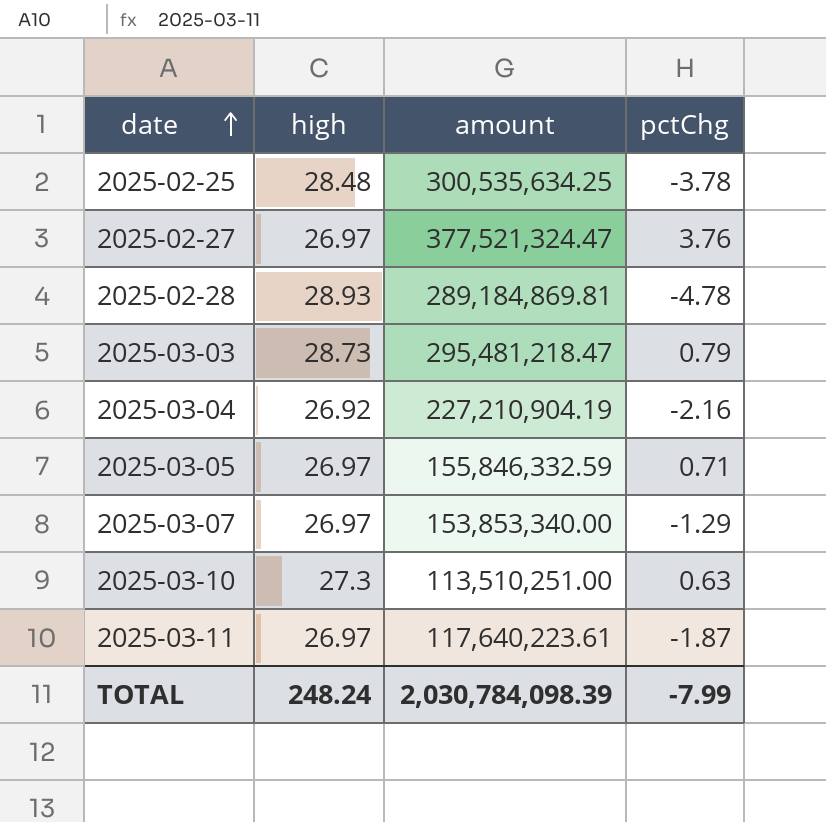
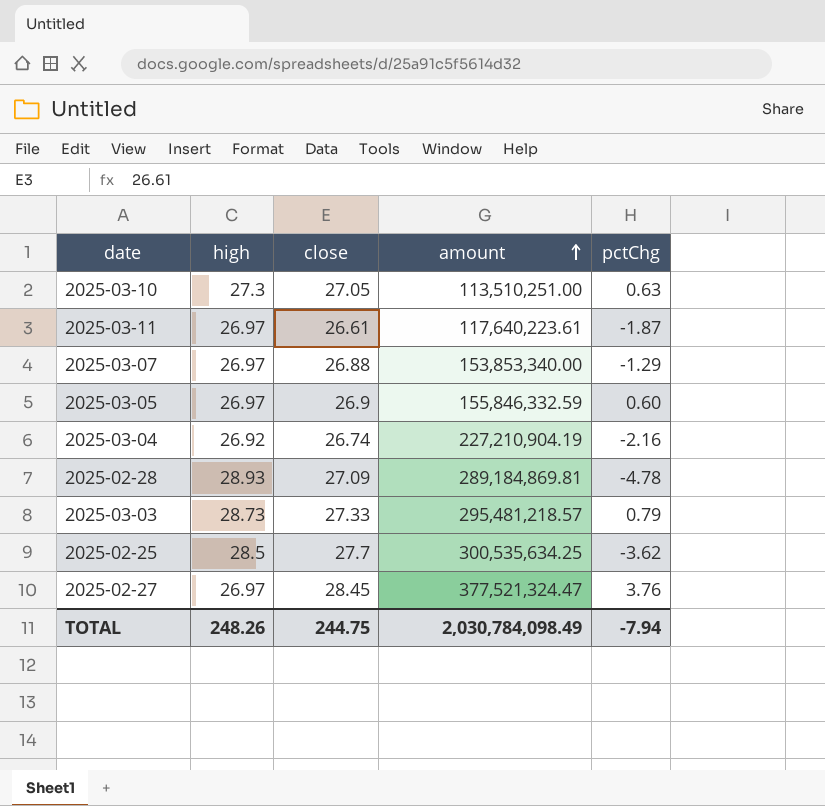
row order: date ascending -> amount ascending
column close | position: none -> 3
2025-03-05 | pctChg: 0.71 -> 0.60
2025-03-03 | amount: 295,481,218.47 -> 295,481,218.57
2025-02-25 | high: 28.48 -> 28.5
2025-02-25 | pctChg: -3.78 -> -3.62
TOTAL | high: 248.24 -> 248.26
TOTAL | amount: 2,030,784,098.39 -> 2,030,784,098.49
TOTAL | pctChg: -7.99 -> -7.94

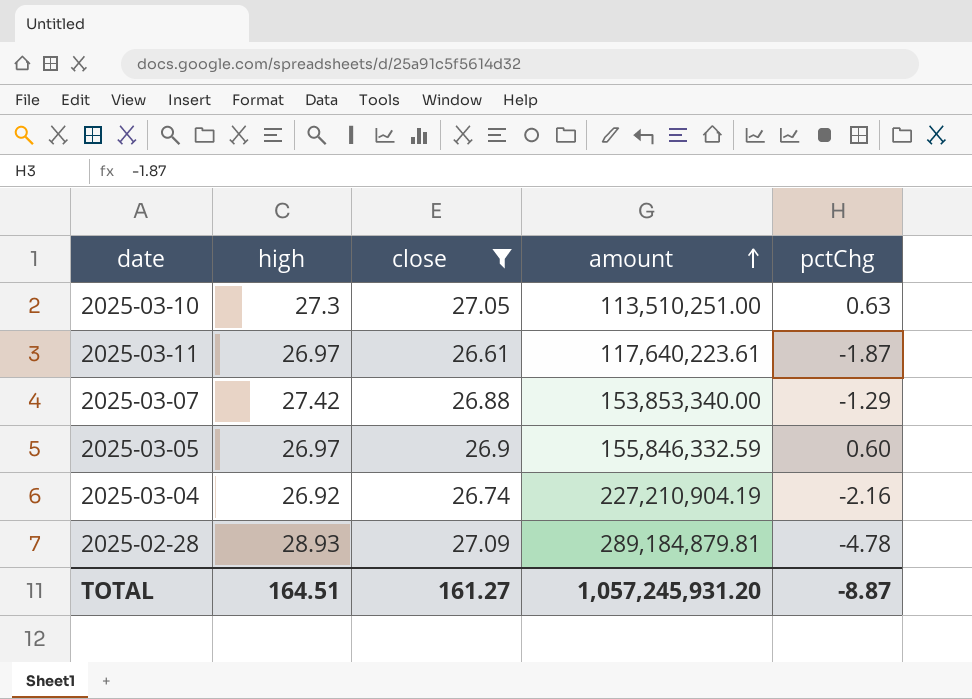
filter: none -> close <= 27.09
2025-03-07 | high: 26.97 -> 27.42
2025-02-28 | amount: 289,184,869.81 -> 289,184,879.81
TOTAL | high: 248.26 -> 164.51
TOTAL | close: 244.75 -> 161.27
TOTAL | amount: 2,030,784,098.49 -> 1,057,245,931.20
TOTAL | pctChg: -7.94 -> -8.87

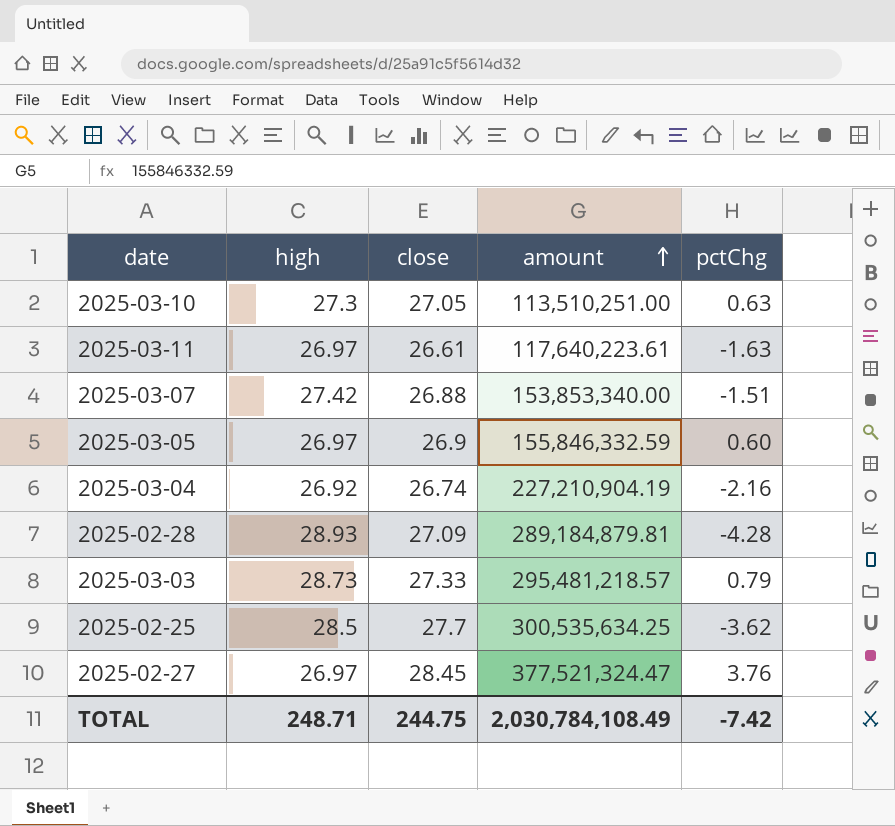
filter: close <= 27.09 -> none
2025-03-11 | pctChg: -1.87 -> -1.63
2025-03-07 | pctChg: -1.29 -> -1.51
2025-02-28 | pctChg: -4.78 -> -4.28
TOTAL | high: 164.51 -> 248.71
TOTAL | close: 161.27 -> 244.75
TOTAL | amount: 1,057,245,931.20 -> 2,030,784,108.49
TOTAL | pctChg: -8.87 -> -7.42

